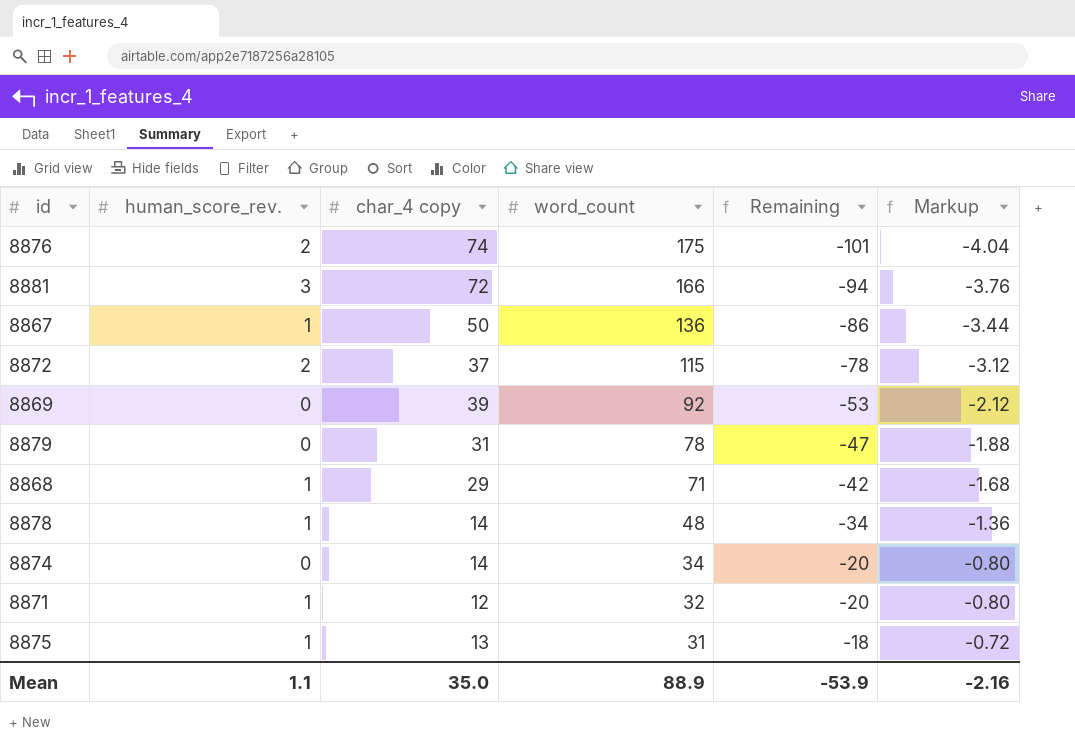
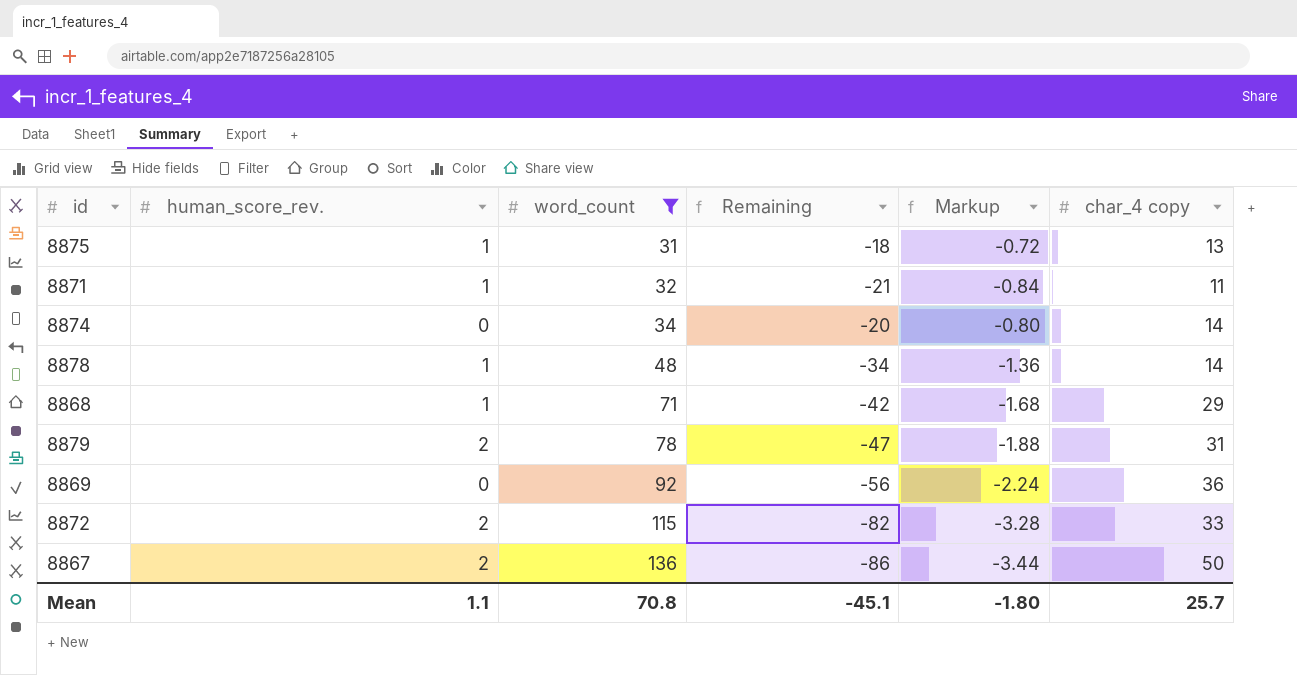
filter: none -> word_count <= 136
row order: word_count descending -> word_count ascending
column char_4 copy | position: 3 -> 6
8871 | Remaining: -20 -> -21
8871 | Markup: -0.80 -> -0.84
8871 | char_4 copy: 12 -> 11
8879 | human_score_rev.: 0 -> 2
8869 | Remaining: -53 -> -56
8869 | Markup: -2.12 -> -2.24
8869 | char_4 copy: 39 -> 36
8872 | Remaining: -78 -> -82
8872 | Markup: -3.12 -> -3.28
8872 | char_4 copy: 37 -> 33
8867 | human_score_rev.: 1 -> 2
Mean | word_count: 88.9 -> 70.8
Mean | Remaining: -53.9 -> -45.1
Mean | Markup: -2.16 -> -1.80
Mean | char_4 copy: 35.0 -> 25.7

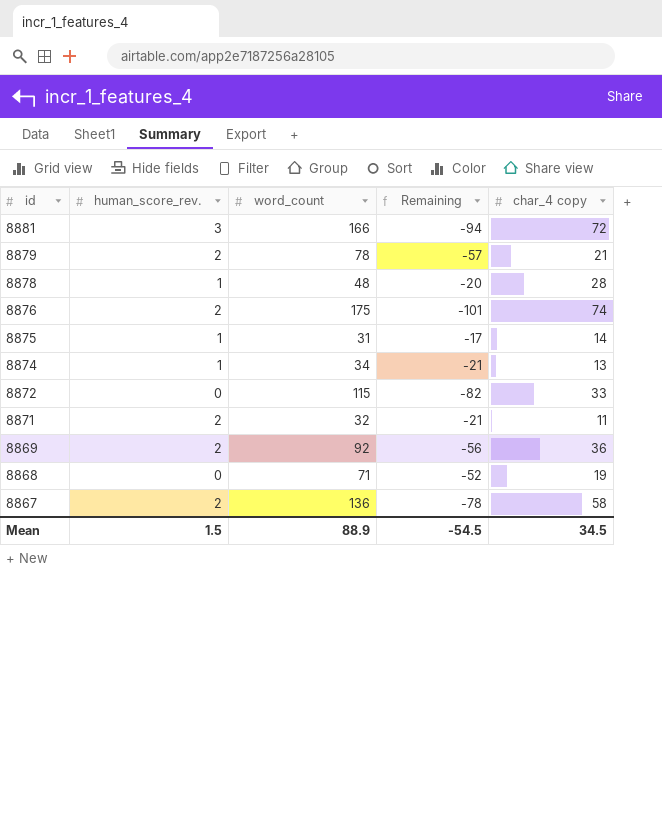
filter: word_count <= 136 -> none
row order: word_count ascending -> id descending
column Markup | formula: [Remaining] * 0.04 -> none
8879 | Remaining: -47 -> -57
8879 | char_4 copy: 31 -> 21
8878 | Remaining: -34 -> -20
8878 | char_4 copy: 14 -> 28
8875 | Remaining: -18 -> -17
8875 | char_4 copy: 13 -> 14
8874 | human_score_rev.: 0 -> 1
8874 | Remaining: -20 -> -21
8874 | char_4 copy: 14 -> 13
8872 | human_score_rev.: 2 -> 0
8871 | human_score_rev.: 1 -> 2
8869 | human_score_rev.: 0 -> 2
8868 | human_score_rev.: 1 -> 0
8868 | Remaining: -42 -> -52
8868 | char_4 copy: 29 -> 19
8867 | Remaining: -86 -> -78
8867 | char_4 copy: 50 -> 58
Mean | human_score_rev.: 1.1 -> 1.5
Mean | word_count: 70.8 -> 88.9
Mean | Remaining: -45.1 -> -54.5
Mean | char_4 copy: 25.7 -> 34.5

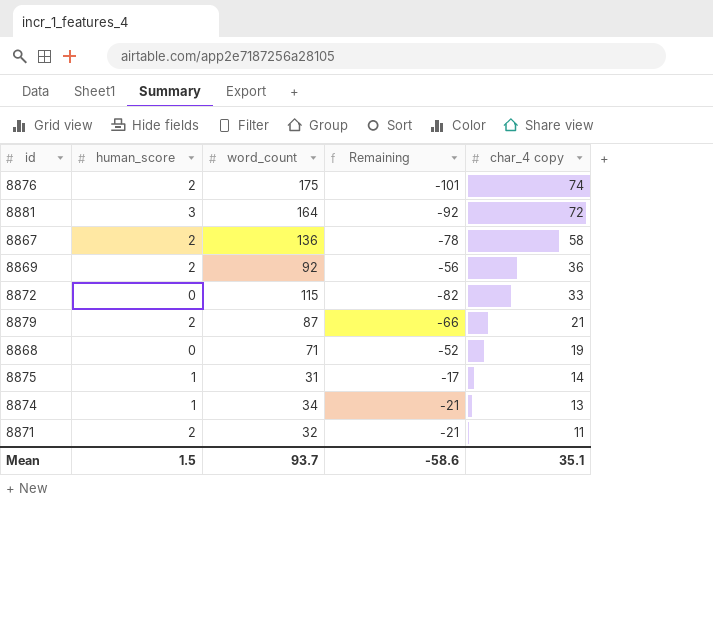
row order: id descending -> char_4 copy descending
column name: human_score_rev. -> human_score
row 8878: 1 | 48 | -20 | 28 -> none
8881 | word_count: 166 -> 164
8881 | Remaining: -94 -> -92
8879 | word_count: 78 -> 87
8879 | Remaining: -57 -> -66
Mean | word_count: 88.9 -> 93.7
Mean | Remaining: -54.5 -> -58.6
Mean | char_4 copy: 34.5 -> 35.1

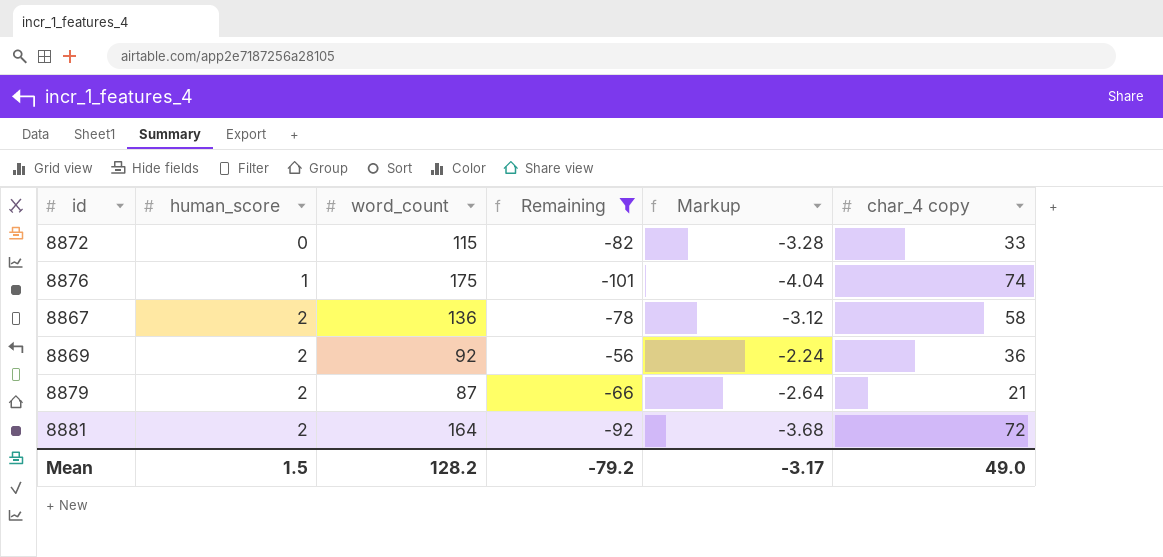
filter: none -> Remaining <= -56
row order: char_4 copy descending -> human_score ascending
column Markup | formula: none -> [Remaining] * 0.04
8876 | human_score: 2 -> 1
8881 | human_score: 3 -> 2
Mean | word_count: 93.7 -> 128.2
Mean | Remaining: -58.6 -> -79.2
Mean | char_4 copy: 35.1 -> 49.0

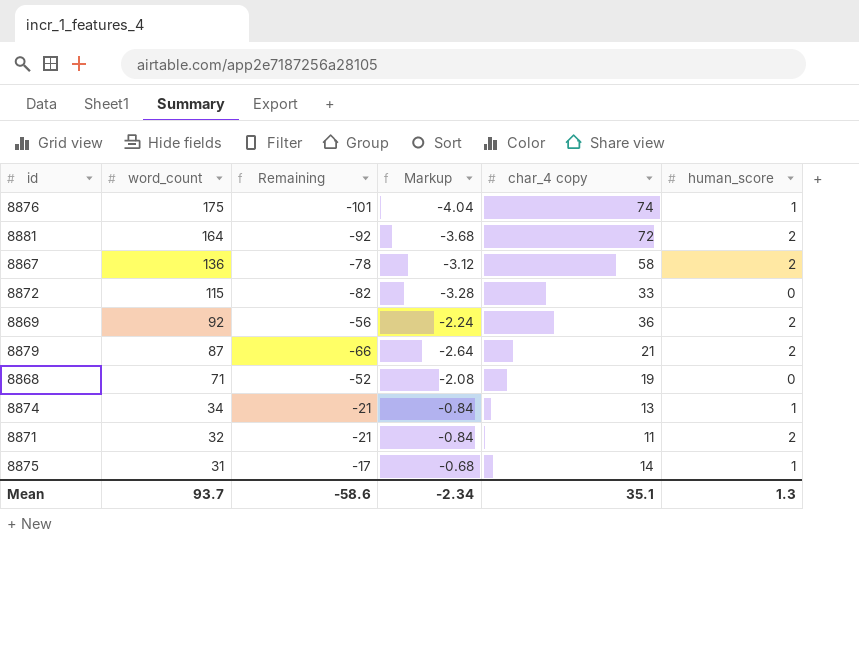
filter: Remaining <= -56 -> none
row order: human_score ascending -> word_count descending
column human_score | position: 2 -> 6
Mean | word_count: 128.2 -> 93.7
Mean | Remaining: -79.2 -> -58.6
Mean | Markup: -3.17 -> -2.34
Mean | char_4 copy: 49.0 -> 35.1
Mean | human_score: 1.5 -> 1.3

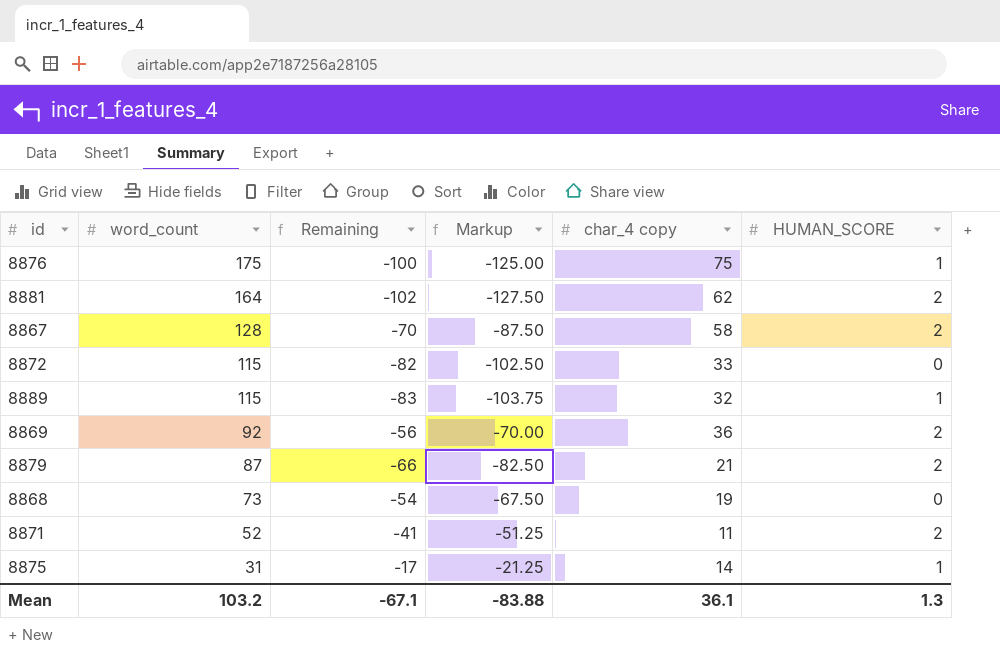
column Markup | formula: [Remaining] * 0.04 -> [Remaining] * 1.25
column name: human_score -> HUMAN_SCORE
row 8874: 34 | -21 | -0.84 | 13 | 1 -> none
8876 | Remaining: -101 -> -100
8876 | char_4 copy: 74 -> 75
8881 | Remaining: -92 -> -102
8881 | char_4 copy: 72 -> 62
8867 | word_count: 136 -> 128
8867 | Remaining: -78 -> -70
row 8889: none -> 115 | -83 | -103.75 | 32 | 1
8868 | word_count: 71 -> 73
8868 | Remaining: -52 -> -54
8871 | word_count: 32 -> 52
8871 | Remaining: -21 -> -41
Mean | word_count: 93.7 -> 103.2
Mean | Remaining: -58.6 -> -67.1
Mean | Markup: -2.34 -> -83.88
Mean | char_4 copy: 35.1 -> 36.1

